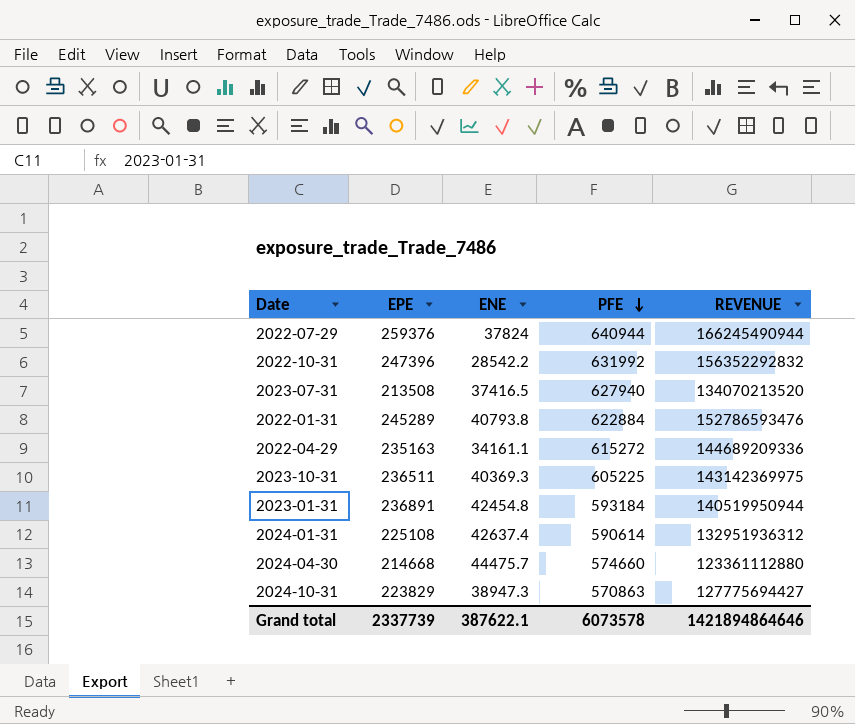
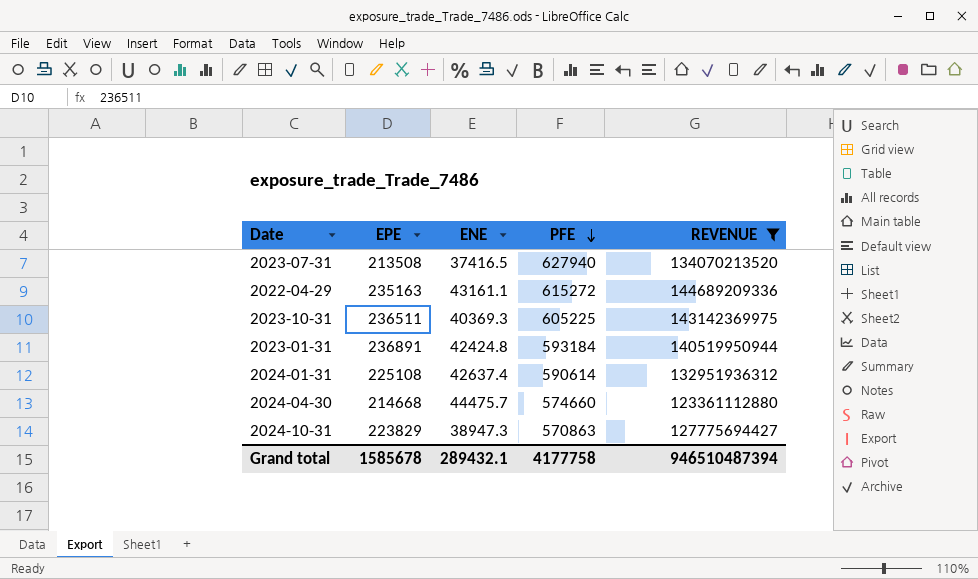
filter: none -> REVENUE <= 144689209336
2022-04-29 | ENE: 34161.1 -> 43161.1
2023-01-31 | ENE: 42454.8 -> 42424.8
Grand total | EPE: 2337739 -> 1585678
Grand total | ENE: 387622.1 -> 289432.1
Grand total | PFE: 6073578 -> 4177758
Grand total | REVENUE: 1421894864646 -> 946510487394

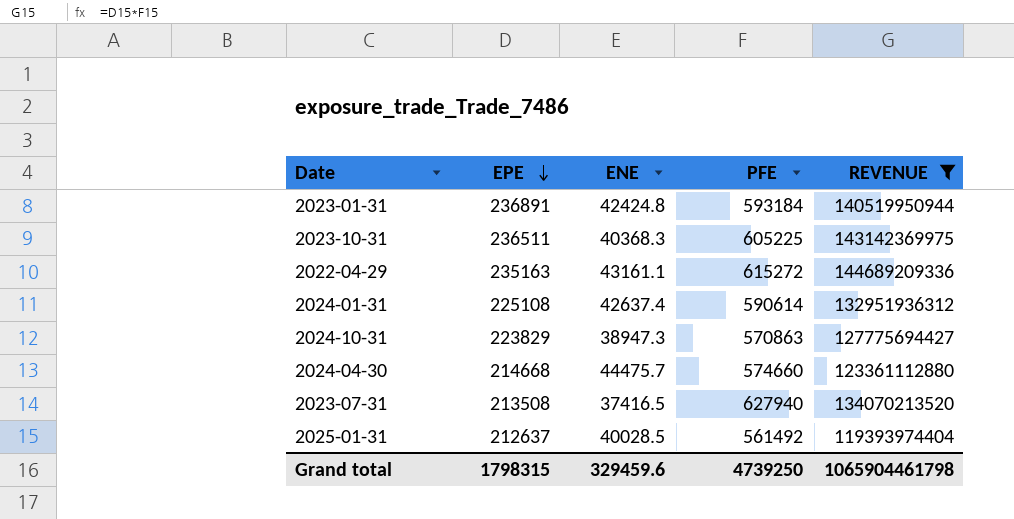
row order: PFE descending -> EPE descending
2023-10-31 | ENE: 40369.3 -> 40368.3
row 2025-01-31: none -> 212637 | 40028.5 | 561492 | 119393974404
Grand total | EPE: 1585678 -> 1798315
Grand total | ENE: 289432.1 -> 329459.6
Grand total | PFE: 4177758 -> 4739250
Grand total | REVENUE: 946510487394 -> 1065904461798

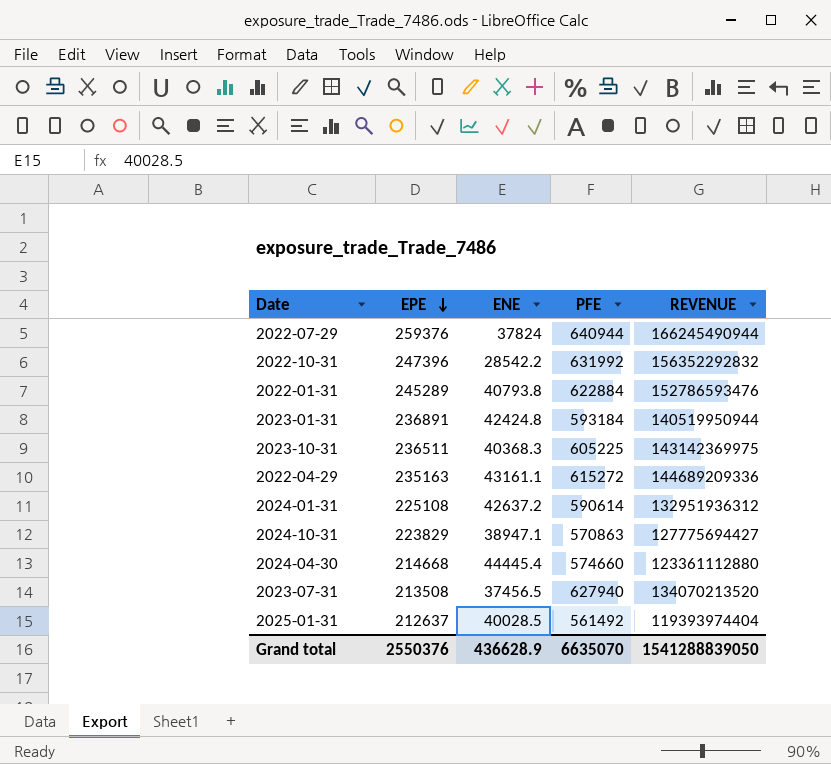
filter: REVENUE <= 144689209336 -> none
2024-01-31 | ENE: 42637.4 -> 42637.2
2024-10-31 | ENE: 38947.3 -> 38947.1
2024-04-30 | ENE: 44475.7 -> 44445.4
2023-07-31 | ENE: 37416.5 -> 37456.5
Grand total | EPE: 1798315 -> 2550376
Grand total | ENE: 329459.6 -> 436628.9
Grand total | PFE: 4739250 -> 6635070
Grand total | REVENUE: 1065904461798 -> 1541288839050

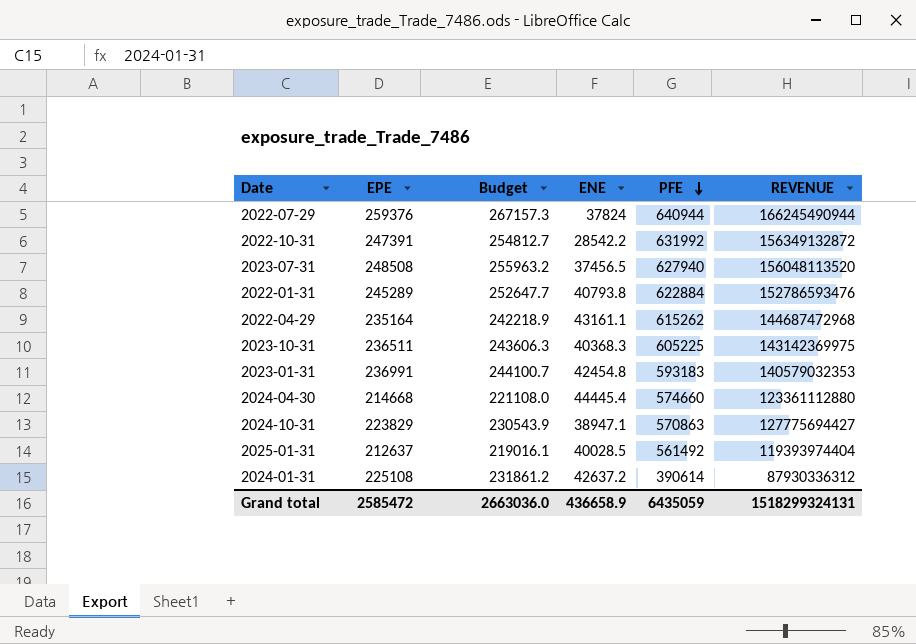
row order: EPE descending -> PFE descending
column Budget | formula: none -> [EPE] * 1.03
2022-10-31 | EPE: 247396 -> 247391
2022-10-31 | REVENUE: 156352292832 -> 156349132872
2023-07-31 | EPE: 213508 -> 248508
2023-07-31 | REVENUE: 134070213520 -> 156048113520
2022-04-29 | EPE: 235163 -> 235164
2022-04-29 | PFE: 615272 -> 615262
2022-04-29 | REVENUE: 144689209336 -> 144687472968
2023-01-31 | EPE: 236891 -> 236991
2023-01-31 | ENE: 42424.8 -> 42454.8
2023-01-31 | PFE: 593184 -> 593183
2023-01-31 | REVENUE: 140519950944 -> 140579032353
2024-01-31 | PFE: 590614 -> 390614
2024-01-31 | REVENUE: 132951936312 -> 87930336312
Grand total | EPE: 2550376 -> 2585472
Grand total | ENE: 436628.9 -> 436658.9
Grand total | PFE: 6635070 -> 6435059
Grand total | REVENUE: 1541288839050 -> 1518299324131

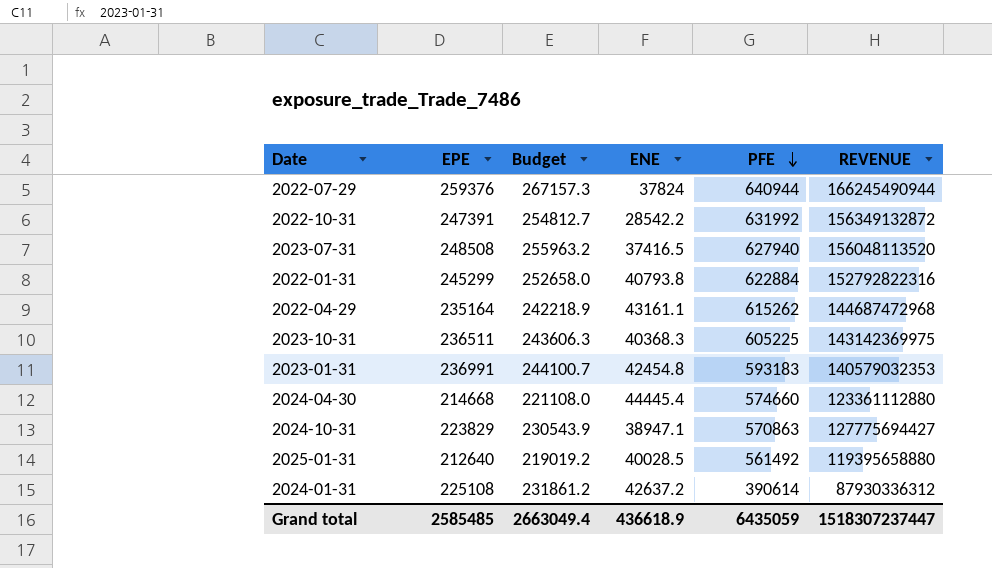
2023-07-31 | ENE: 37456.5 -> 37416.5
2022-01-31 | EPE: 245289 -> 245299
2022-01-31 | Budget: 252647.7 -> 252658.0
2022-01-31 | REVENUE: 152786593476 -> 152792822316
2025-01-31 | EPE: 212637 -> 212640
2025-01-31 | Budget: 219016.1 -> 219019.2
2025-01-31 | REVENUE: 119393974404 -> 119395658880
Grand total | EPE: 2585472 -> 2585485
Grand total | Budget: 2663036.0 -> 2663049.4
Grand total | ENE: 436658.9 -> 436618.9
Grand total | REVENUE: 1518299324131 -> 1518307237447

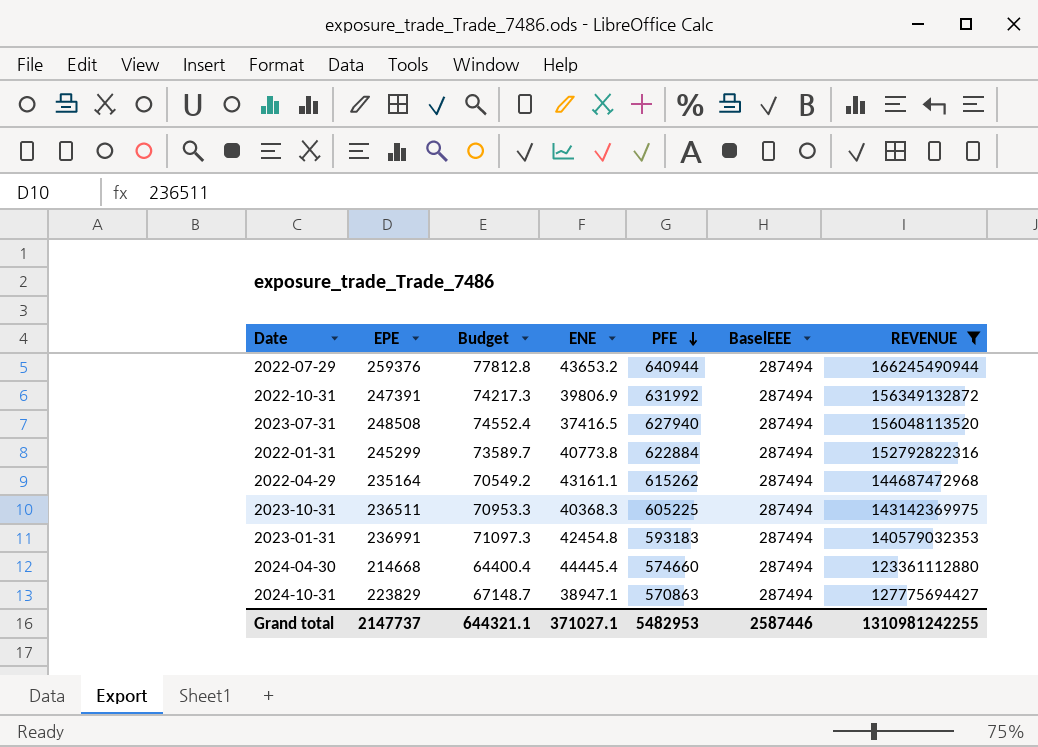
filter: none -> REVENUE >= 123361112880
column Budget | formula: [EPE] * 1.03 -> [EPE] * 0.3
column BaselEEE | position: none -> 6
2022-07-29 | ENE: 37824 -> 43653.2
2022-10-31 | ENE: 28542.2 -> 39806.9
2022-01-31 | ENE: 40793.8 -> 40773.8
Grand total | EPE: 2585485 -> 2147737
Grand total | Budget: 2663049.4 -> 644321.1
Grand total | ENE: 436618.9 -> 371027.1
Grand total | PFE: 6435059 -> 5482953
Grand total | REVENUE: 1518307237447 -> 1310981242255

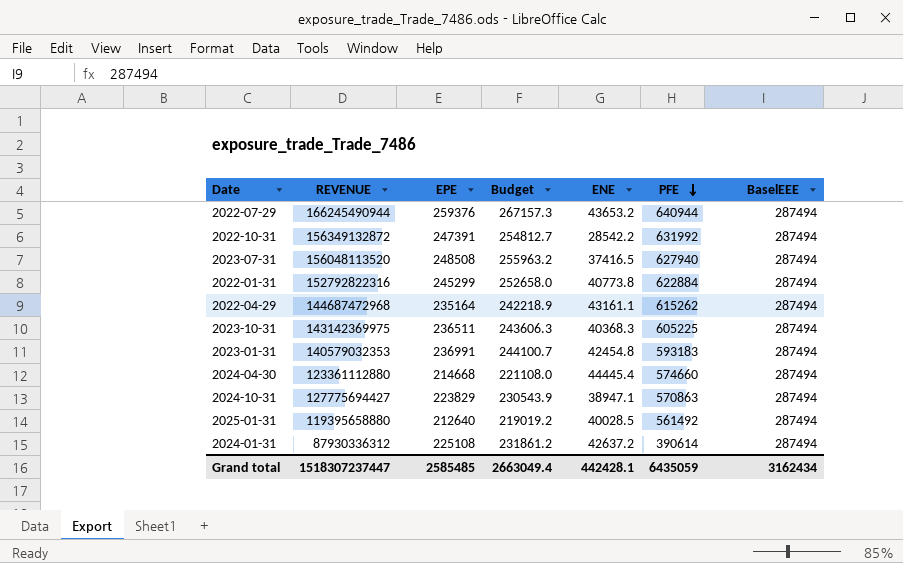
filter: REVENUE >= 123361112880 -> none
column REVENUE | position: 7 -> 2
column Budget | formula: [EPE] * 0.3 -> [EPE] * 1.03
2022-10-31 | ENE: 39806.9 -> 28542.2
Grand total | REVENUE: 1310981242255 -> 1518307237447
Grand total | EPE: 2147737 -> 2585485
Grand total | Budget: 644321.1 -> 2663049.4
Grand total | ENE: 371027.1 -> 442428.1
Grand total | PFE: 5482953 -> 6435059
Grand total | BaselEEE: 2587446 -> 3162434

